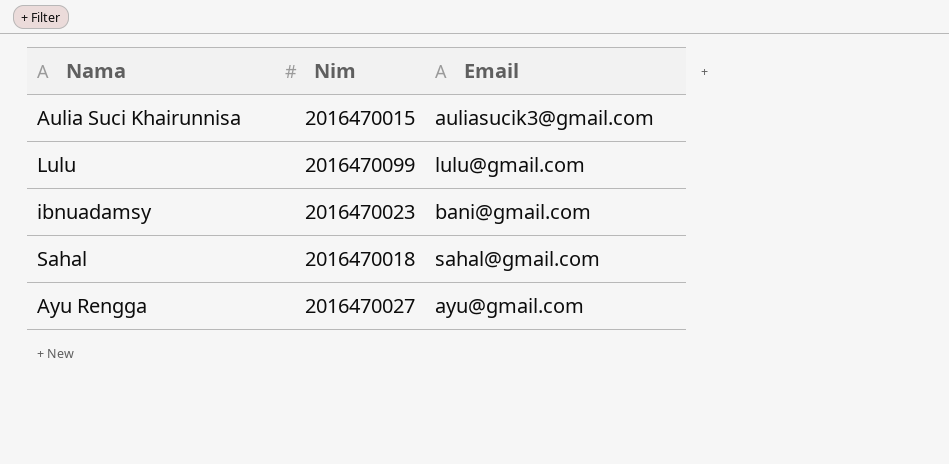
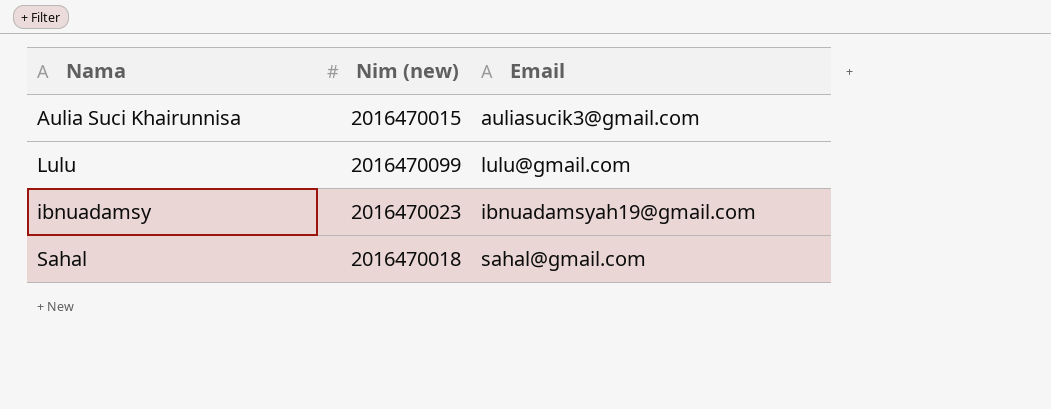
column name: Nim -> Nim (new)
row Ayu Rengga: 2016470027 | ayu@gmail.com -> none
ibnuadamsy | Email: bani@gmail.com -> ibnuadamsyah19@gmail.com

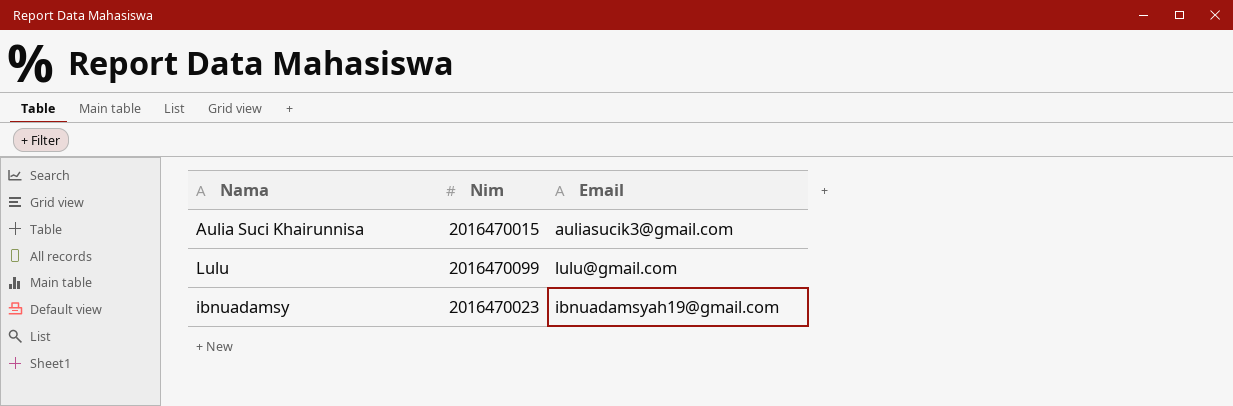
column name: Nim (new) -> Nim
row Sahal: 2016470018 | sahal@gmail.com -> none

